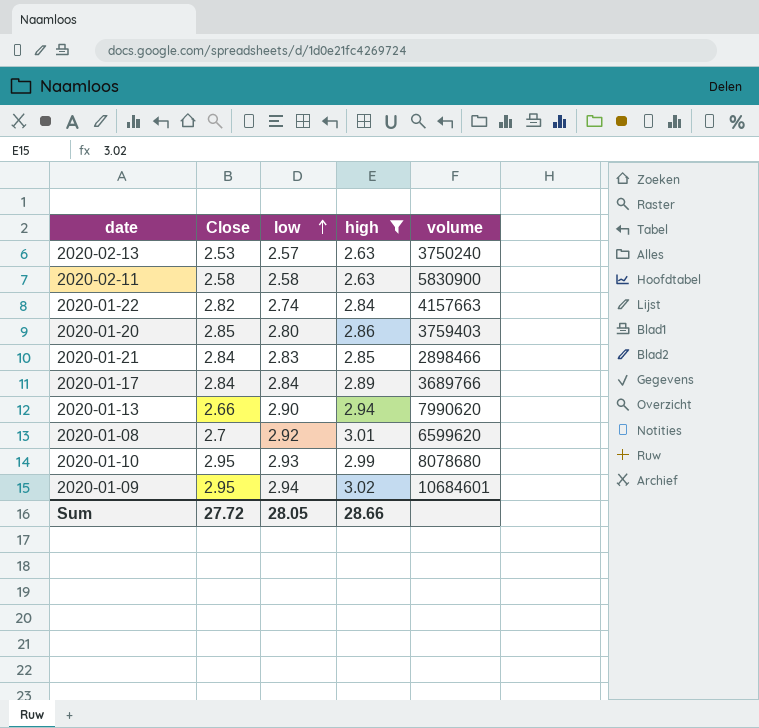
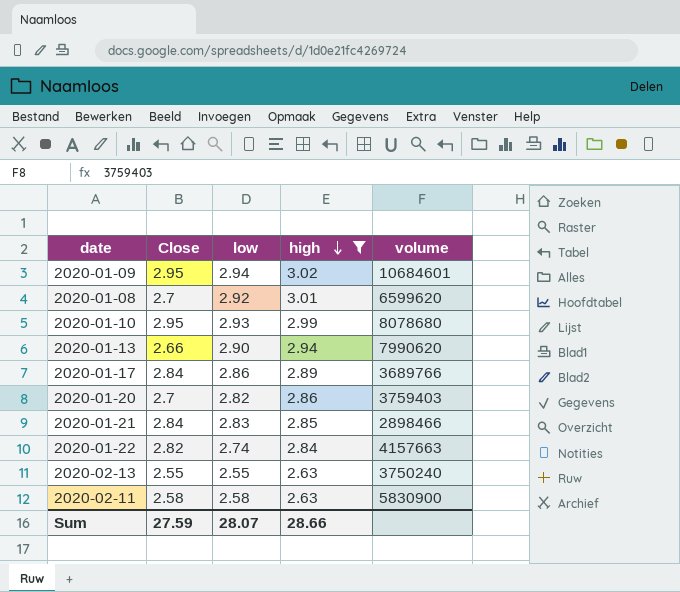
row order: low ascending -> high descending
2020-01-17 | low: 2.84 -> 2.86
2020-01-20 | Close: 2.85 -> 2.7
2020-01-20 | low: 2.80 -> 2.82
2020-02-13 | Close: 2.53 -> 2.55
2020-02-13 | low: 2.57 -> 2.55
Sum | Close: 27.72 -> 27.59
Sum | low: 28.05 -> 28.07

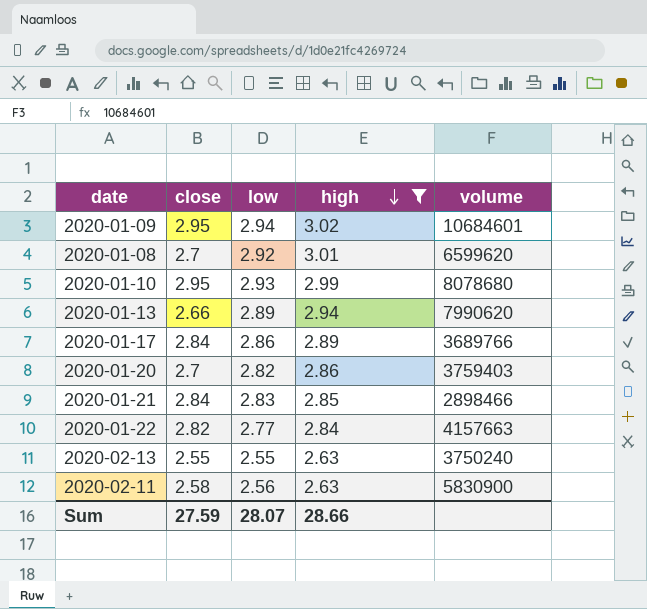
column name: Close -> close
2020-01-13 | low: 2.90 -> 2.89
2020-01-22 | low: 2.74 -> 2.77
2020-02-11 | low: 2.58 -> 2.56

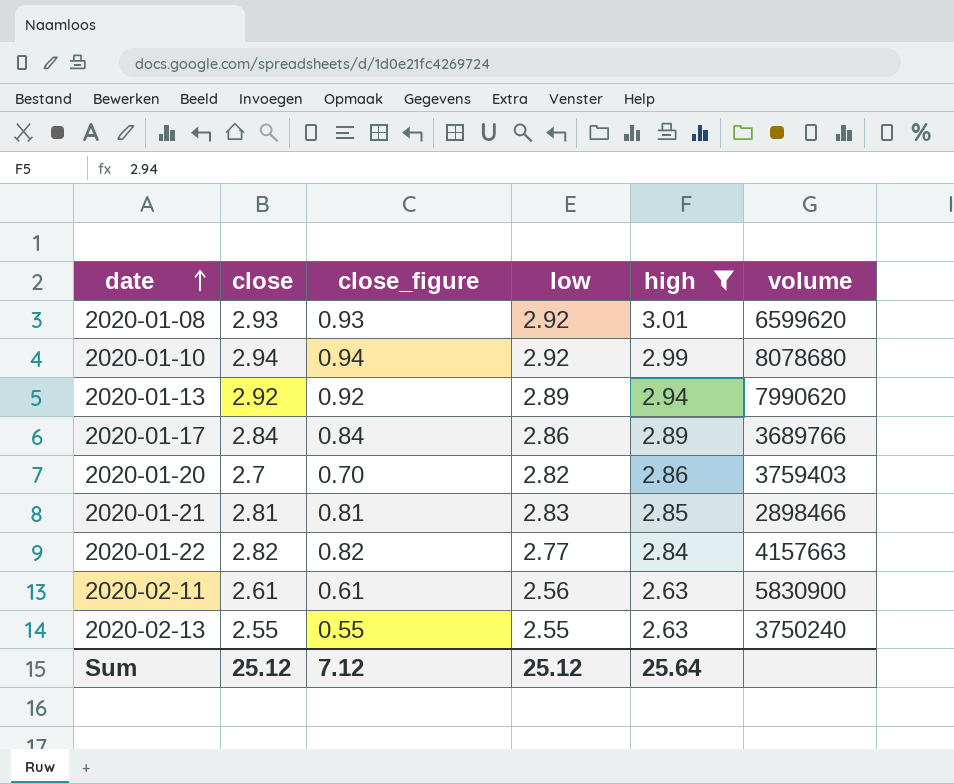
row order: high descending -> date ascending
column close_figure | formula: none -> [close] - 2
row 2020-01-09: 2.95 | 2.94 | 3.02 | 10684601 -> none
2020-01-08 | close: 2.7 -> 2.93
2020-01-10 | close: 2.95 -> 2.94
2020-01-10 | low: 2.93 -> 2.92
2020-01-13 | close: 2.66 -> 2.92
2020-01-21 | close: 2.84 -> 2.81
2020-02-11 | close: 2.58 -> 2.61
Sum | close: 27.59 -> 25.12
Sum | low: 28.07 -> 25.12
Sum | high: 28.66 -> 25.64

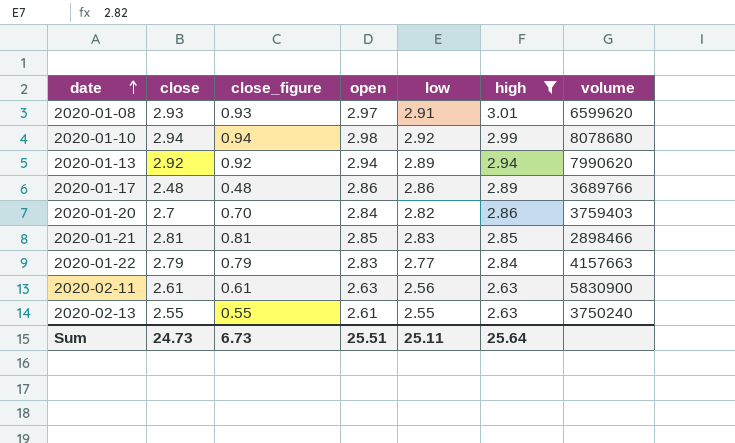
column open | position: none -> 4
2020-01-08 | low: 2.92 -> 2.91
2020-01-17 | close: 2.84 -> 2.48
2020-01-17 | close_figure: 0.84 -> 0.48
2020-01-22 | close: 2.82 -> 2.79
2020-01-22 | close_figure: 0.82 -> 0.79
Sum | close: 25.12 -> 24.73
Sum | close_figure: 7.12 -> 6.73
Sum | low: 25.12 -> 25.11

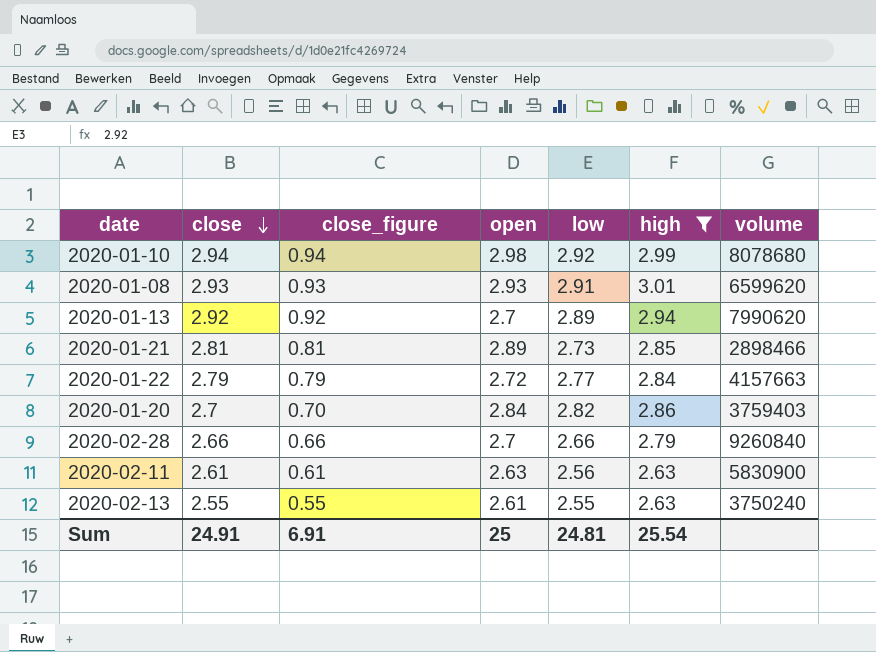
row order: date ascending -> close descending
row 2020-01-17: 2.48 | 0.48 | 2.86 | 2.86 | 2.89 | 3689766 -> none
2020-01-08 | open: 2.97 -> 2.93
2020-01-13 | open: 2.94 -> 2.7
2020-01-21 | open: 2.85 -> 2.89
2020-01-21 | low: 2.83 -> 2.73
2020-01-22 | open: 2.83 -> 2.72
row 2020-02-28: none -> 2.66 | 0.66 | 2.7 | 2.66 | 2.79 | 9260840
Sum | close: 24.73 -> 24.91
Sum | close_figure: 6.73 -> 6.91
Sum | open: 25.51 -> 25
Sum | low: 25.11 -> 24.81
Sum | high: 25.64 -> 25.54

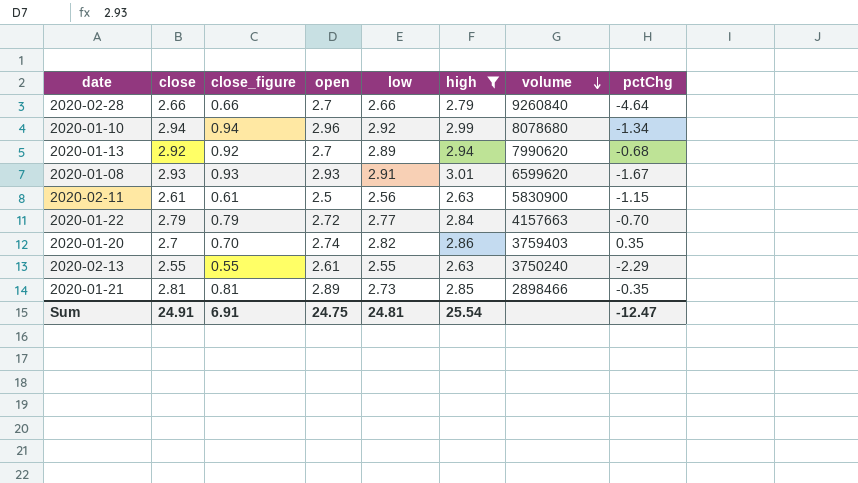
row order: close descending -> volume descending
column pctChg | position: none -> 8
2020-01-10 | open: 2.98 -> 2.96
2020-02-11 | open: 2.63 -> 2.5
2020-01-20 | open: 2.84 -> 2.74
Sum | open: 25 -> 24.75

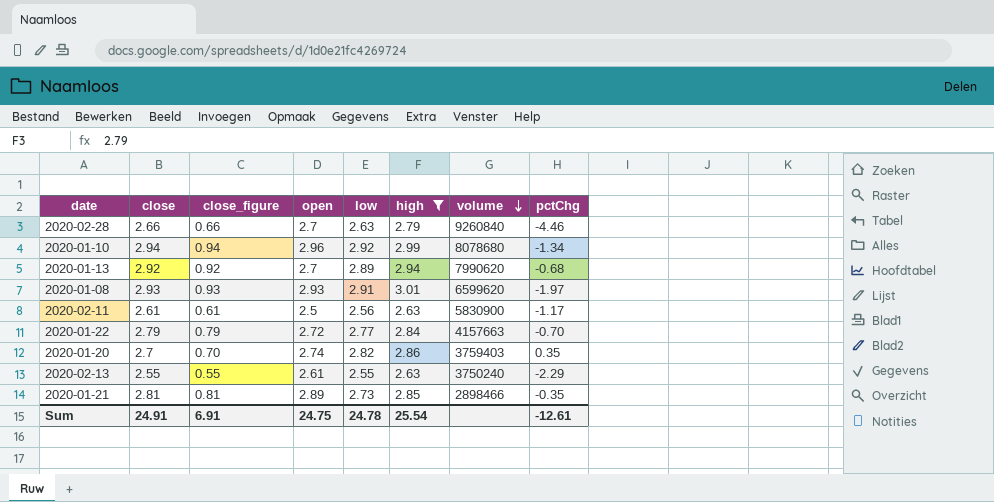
2020-02-28 | low: 2.66 -> 2.63
2020-02-28 | pctChg: -4.64 -> -4.46
2020-01-08 | pctChg: -1.67 -> -1.97
2020-02-11 | pctChg: -1.15 -> -1.17
Sum | low: 24.81 -> 24.78
Sum | pctChg: -12.47 -> -12.61

